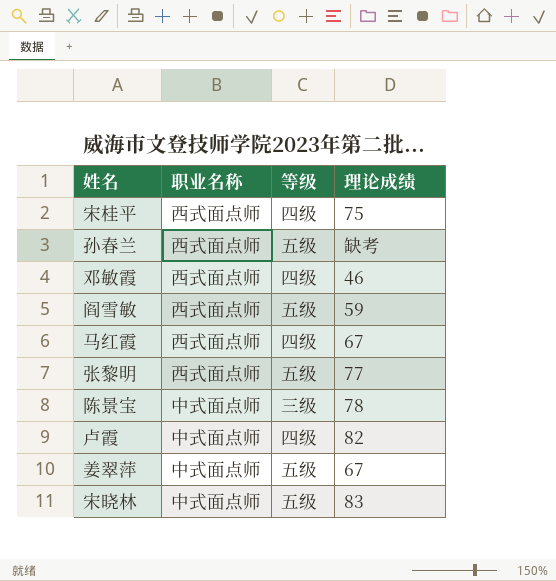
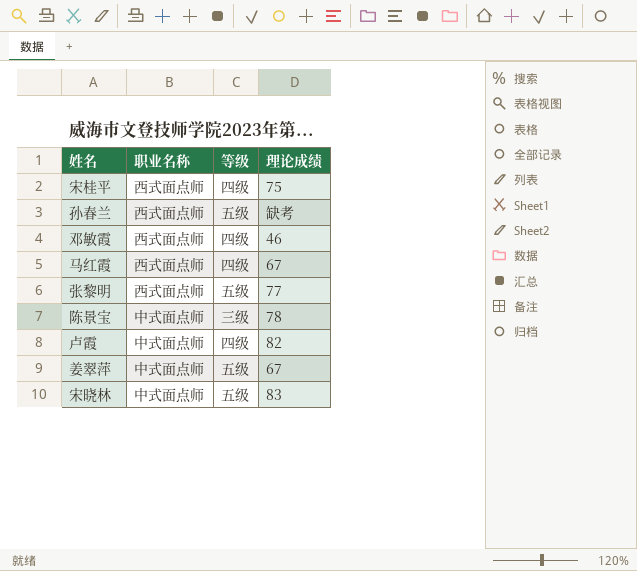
row 阎雪敏: 西式面点师 | 五级 | 59 -> none

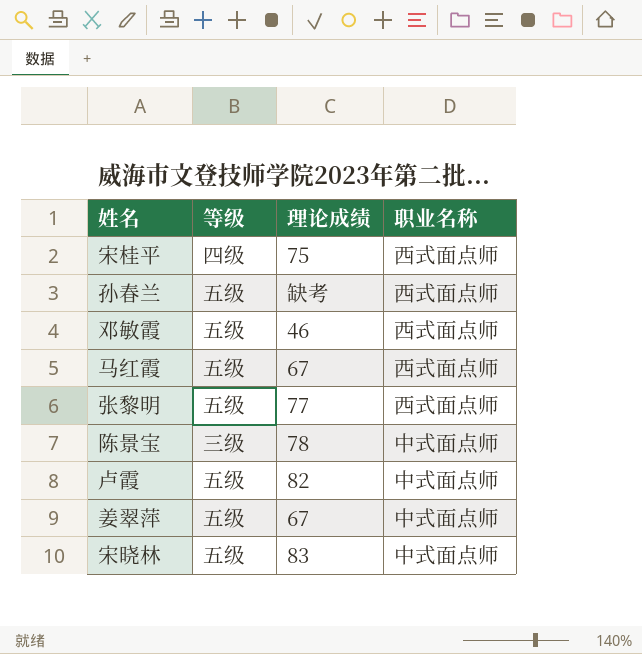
column 职业名称 | position: 2 -> 4
邓敏霞 | 等级: 四级 -> 五级
马红霞 | 等级: 四级 -> 五级
卢霞 | 等级: 四级 -> 五级

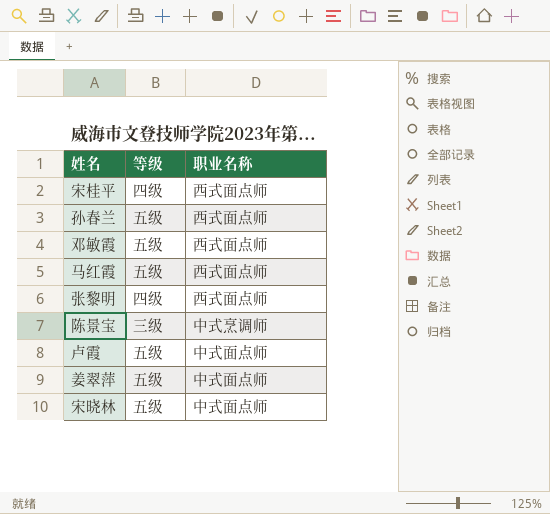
column 理论成绩 | position: 3 -> none
张黎明 | 等级: 五级 -> 四级
陈景宝 | 职业名称: 中式面点师 -> 中式烹调师

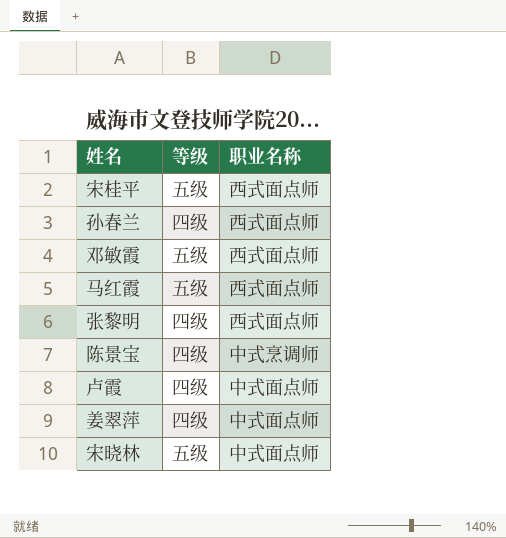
宋桂平 | 等级: 四级 -> 五级
孙春兰 | 等级: 五级 -> 四级
陈景宝 | 等级: 三级 -> 四级
卢霞 | 等级: 五级 -> 四级
姜翠萍 | 等级: 五级 -> 四级

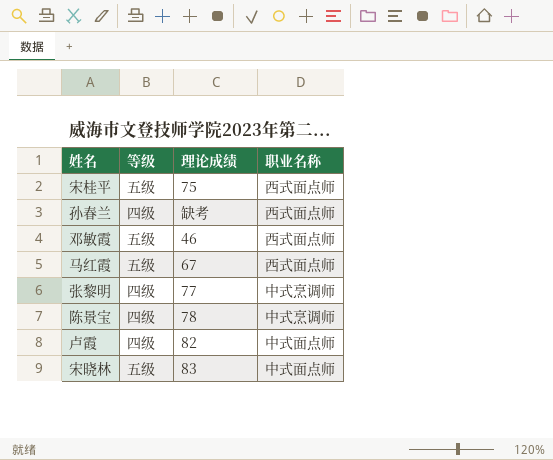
column 理论成绩 | position: none -> 3
row 姜翠萍: 四级 | 中式面点师 -> none
张黎明 | 职业名称: 西式面点师 -> 中式烹调师

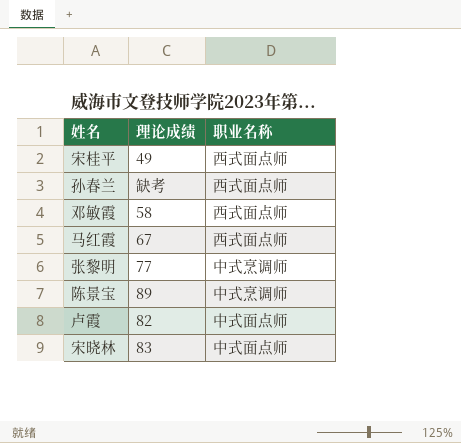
column 等级 | position: 2 -> none
宋桂平 | 理论成绩: 75 -> 49
邓敏霞 | 理论成绩: 46 -> 58
陈景宝 | 理论成绩: 78 -> 89

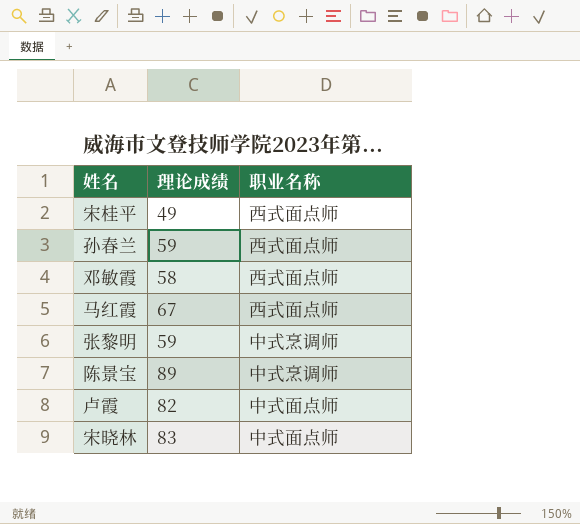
孙春兰 | 理论成绩: 缺考 -> 59
张黎明 | 理论成绩: 77 -> 59

